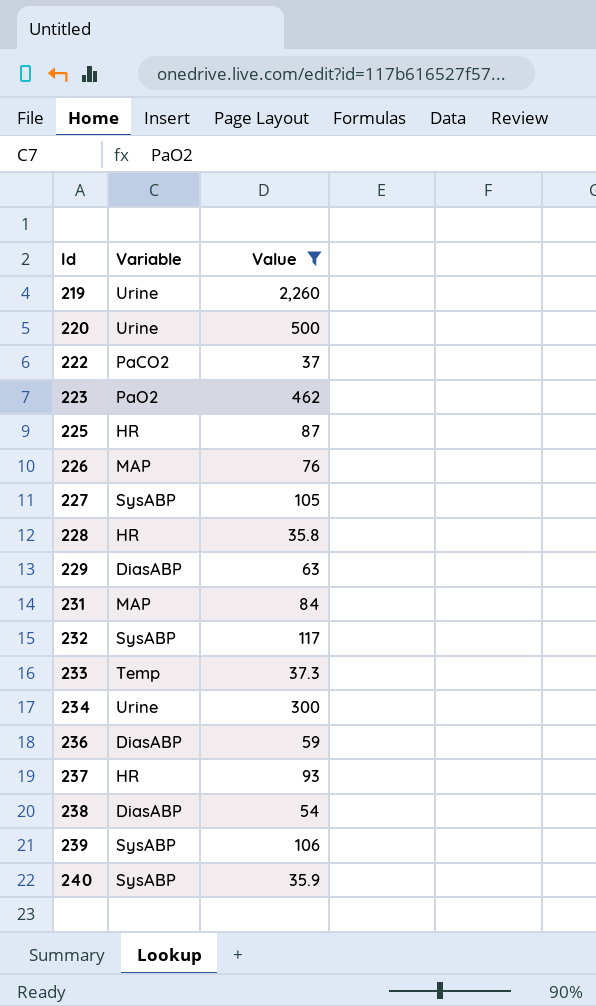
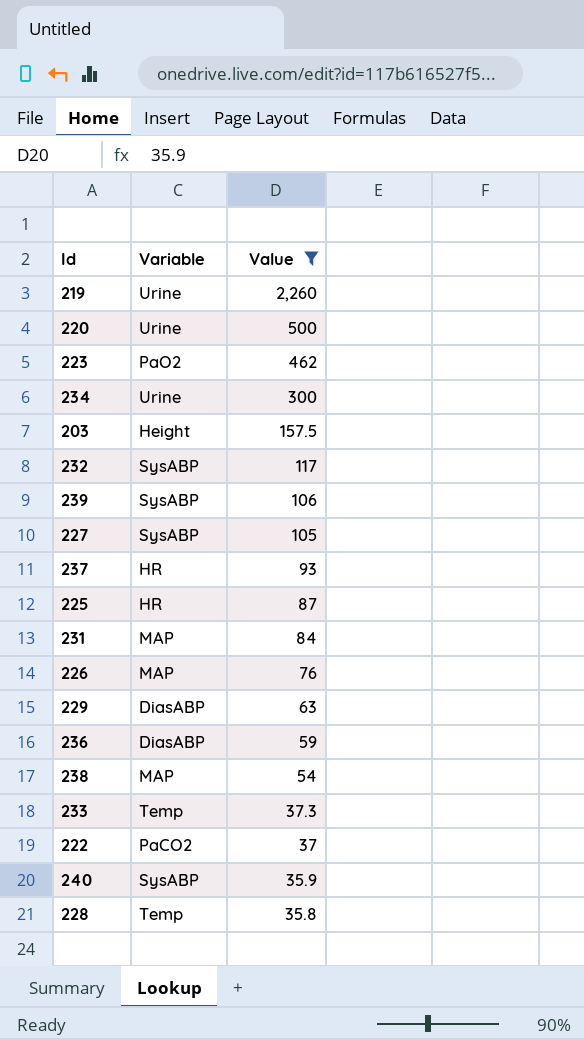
row order: Id ascending -> Value descending
row 203: none -> Height | 157.5
238 | Variable: DiasABP -> MAP
228 | Variable: HR -> Temp

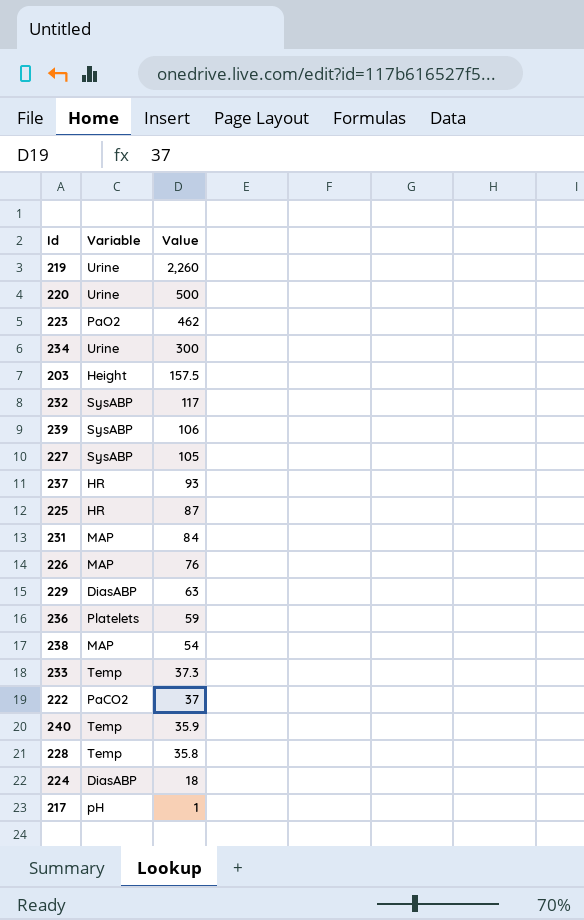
filter: Value >= 35.8 -> none
236 | Variable: DiasABP -> Platelets
240 | Variable: SysABP -> Temp

